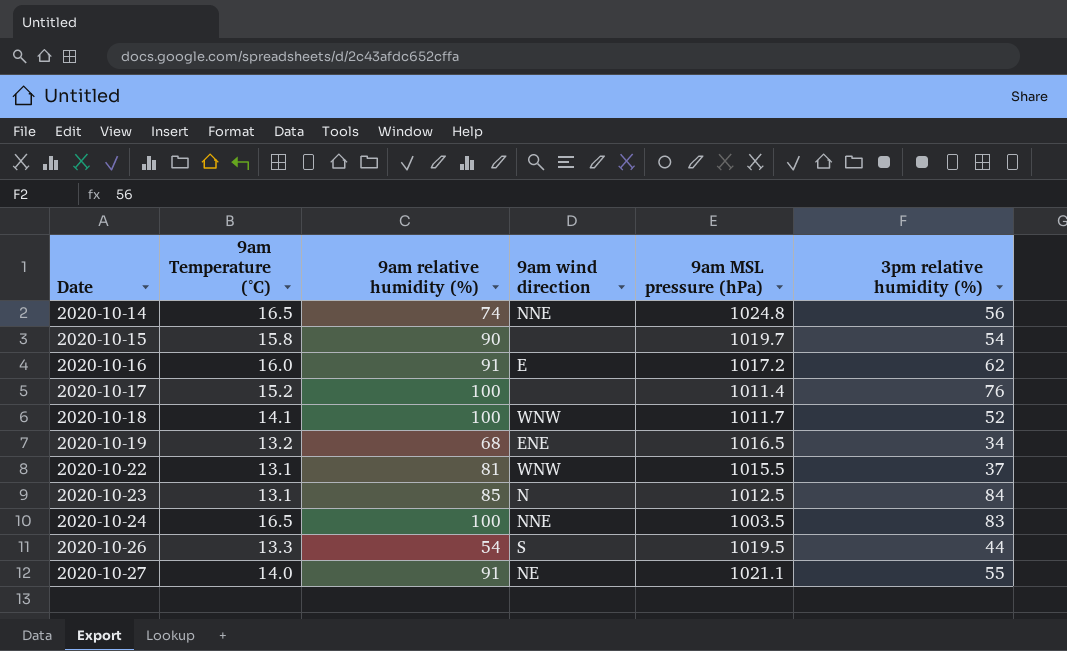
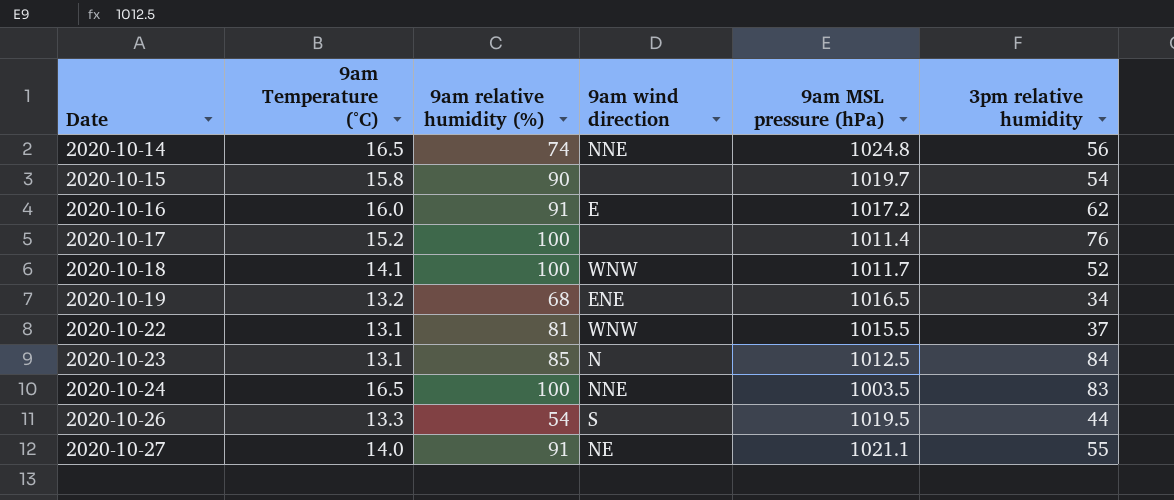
column name: 3pm relative humidity (%) -> 3pm relative humidity

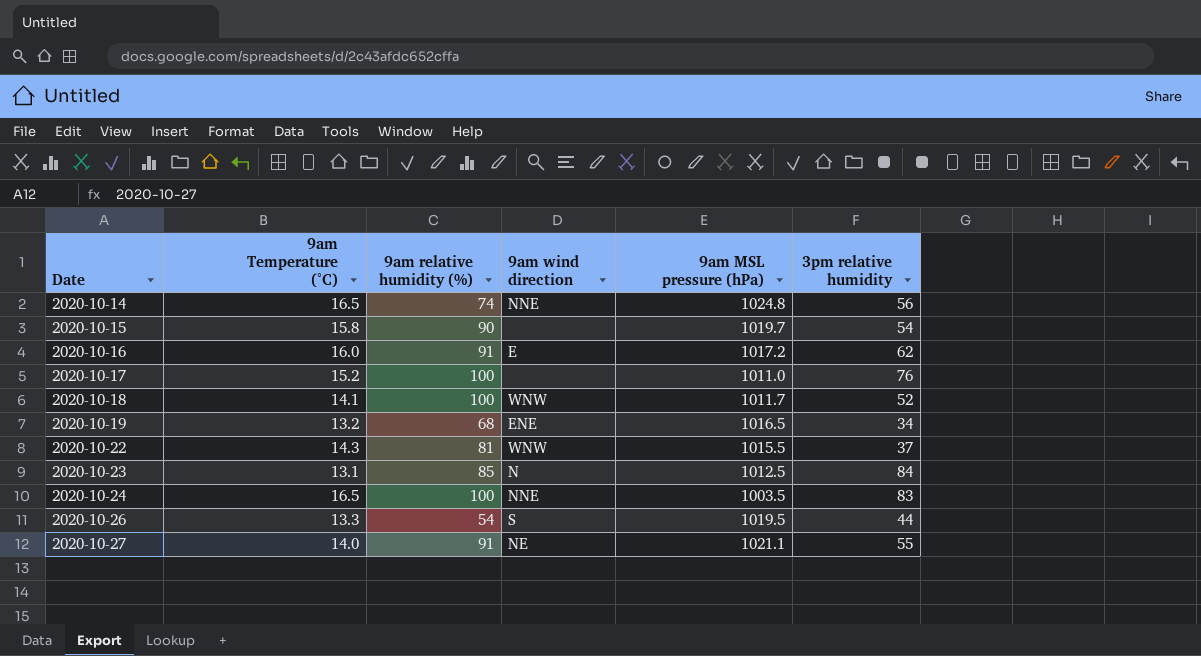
2020-10-17 | 9am MSL pressure (hPa): 1011.4 -> 1011.0
2020-10-22 | 9am Temperature (°C): 13.1 -> 14.3

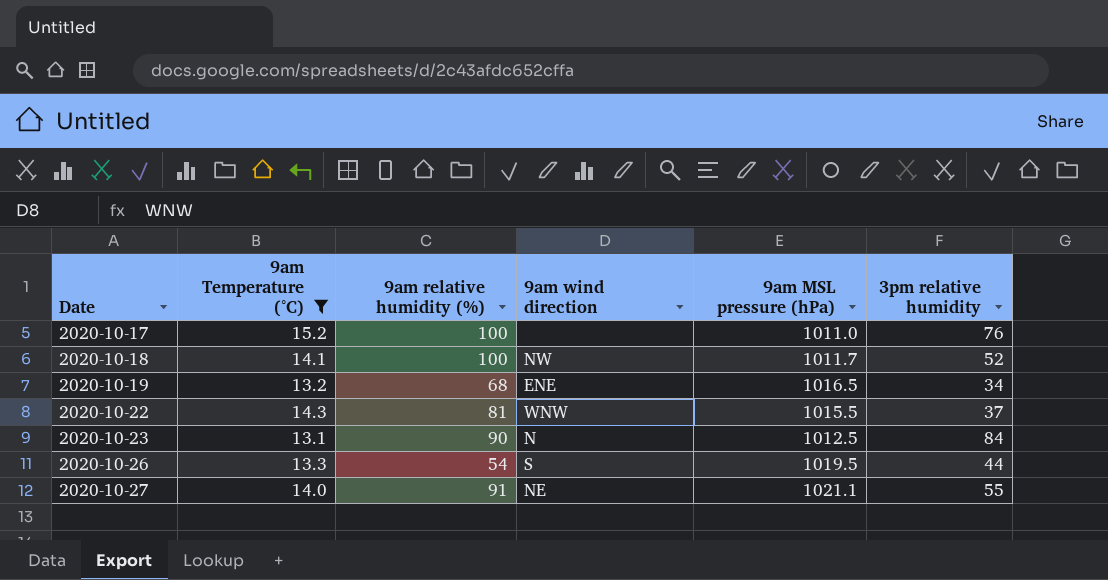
filter: none -> 9am Temperature (°C) <= 15.2
2020-10-18 | 9am wind direction: WNW -> NW
2020-10-23 | 9am relative humidity (%): 85 -> 90

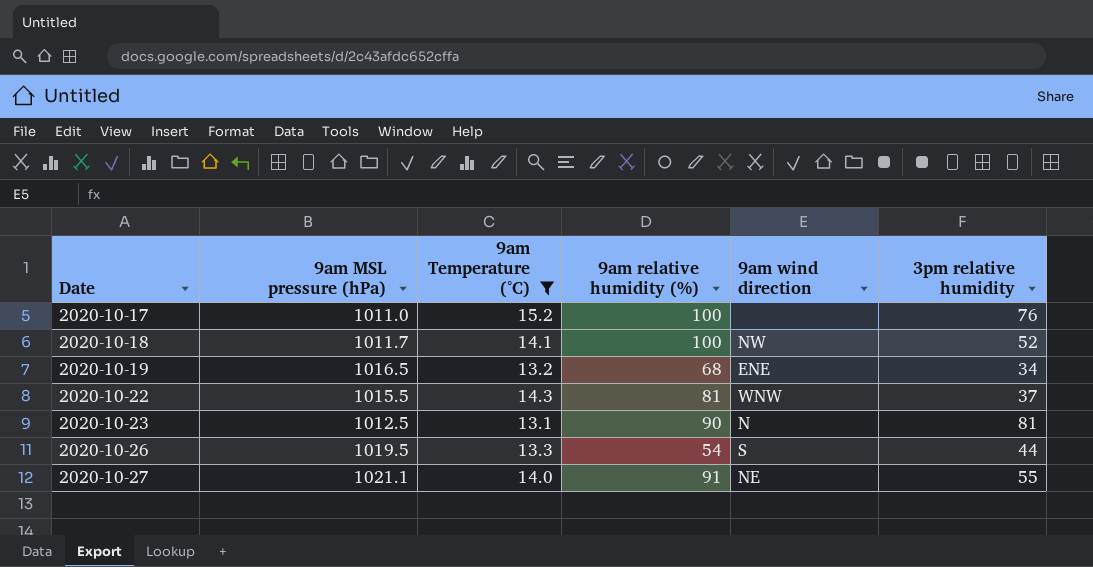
column 9am MSL pressure (hPa) | position: 5 -> 2
2020-10-23 | 3pm relative humidity: 84 -> 81

